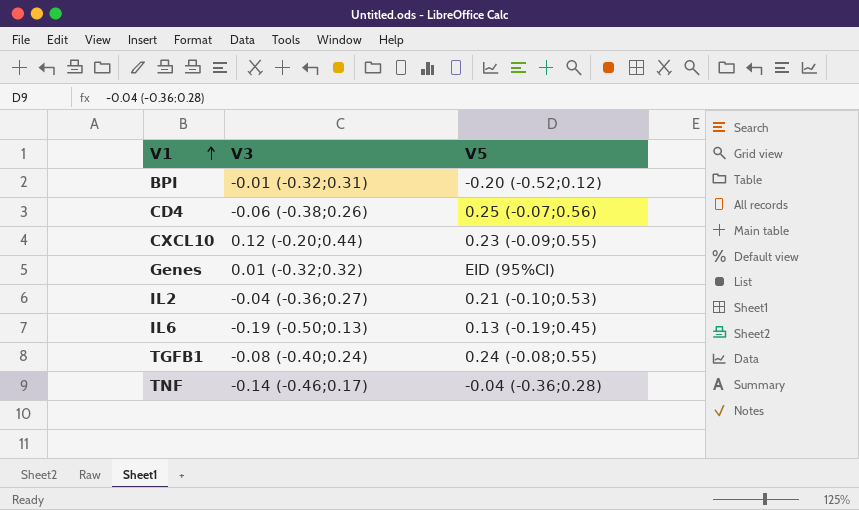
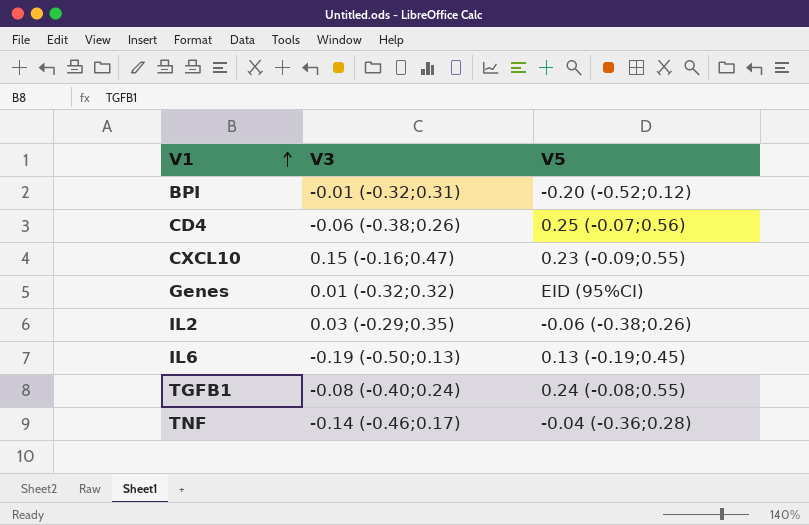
CXCL10 | V3: 0.12 (-0.20;0.44) -> 0.15 (-0.16;0.47)
IL2 | V3: -0.04 (-0.36;0.27) -> 0.03 (-0.29;0.35)
IL2 | V5: 0.21 (-0.10;0.53) -> -0.06 (-0.38;0.26)

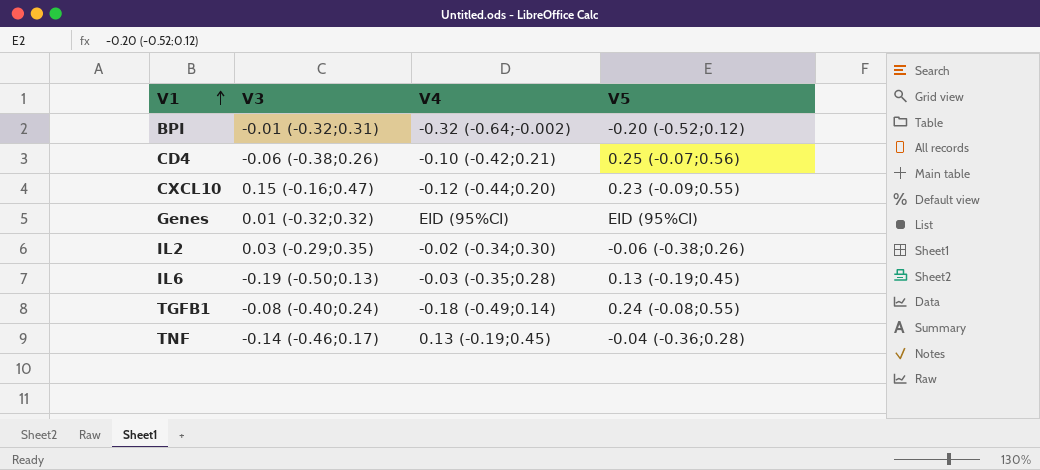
column V4 | position: none -> 3

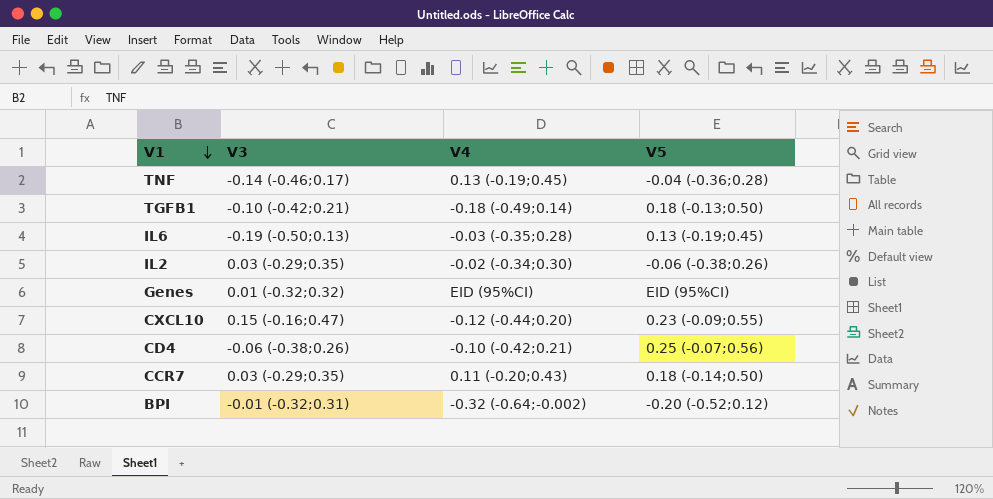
row order: V1 ascending -> V1 descending
TGFB1 | V3: -0.08 (-0.40;0.24) -> -0.10 (-0.42;0.21)
TGFB1 | V5: 0.24 (-0.08;0.55) -> 0.18 (-0.13;0.50)
row CCR7: none -> 0.03 (-0.29;0.35) | 0.11 (-0.20;0.43) | 0.18 (-0.14;0.50)

